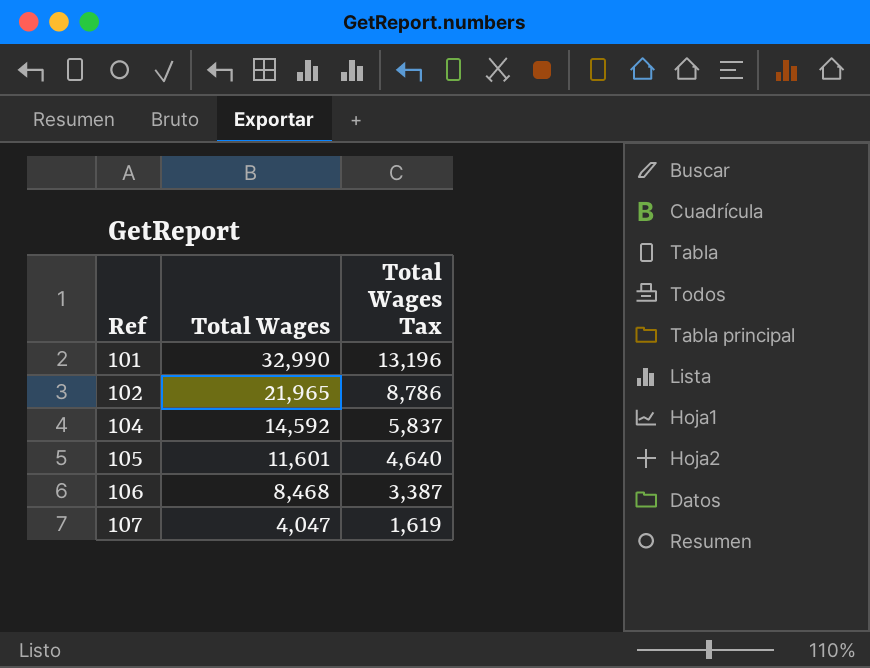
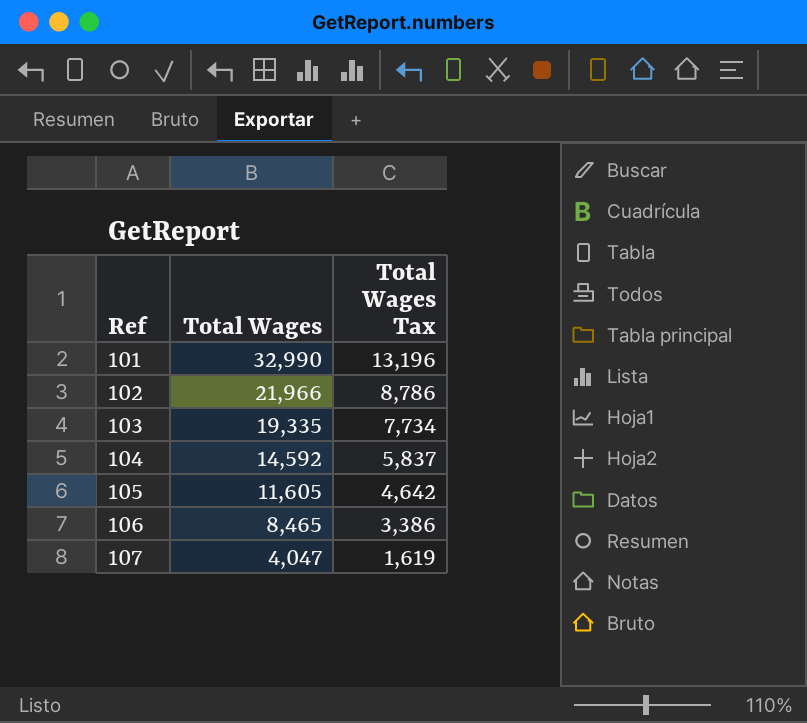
102 | Total Wages: 21,965 -> 21,966
row 103: none -> 19,335 | 7,734
105 | Total Wages: 11,601 -> 11,605
105 | Total Wages Tax: 4,640 -> 4,642
106 | Total Wages: 8,468 -> 8,465
106 | Total Wages Tax: 3,387 -> 3,386

